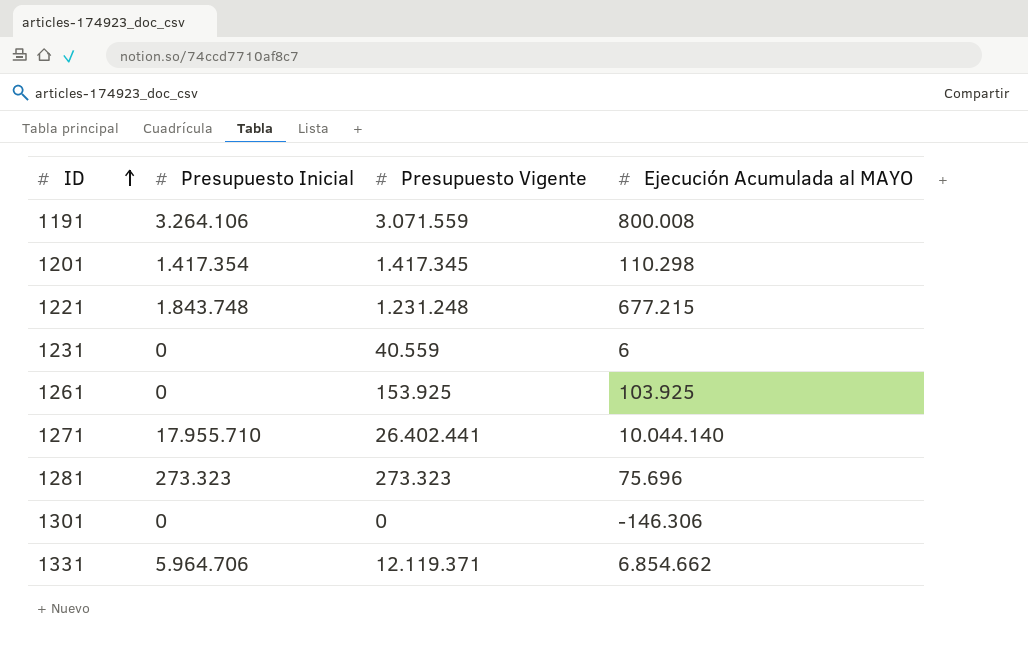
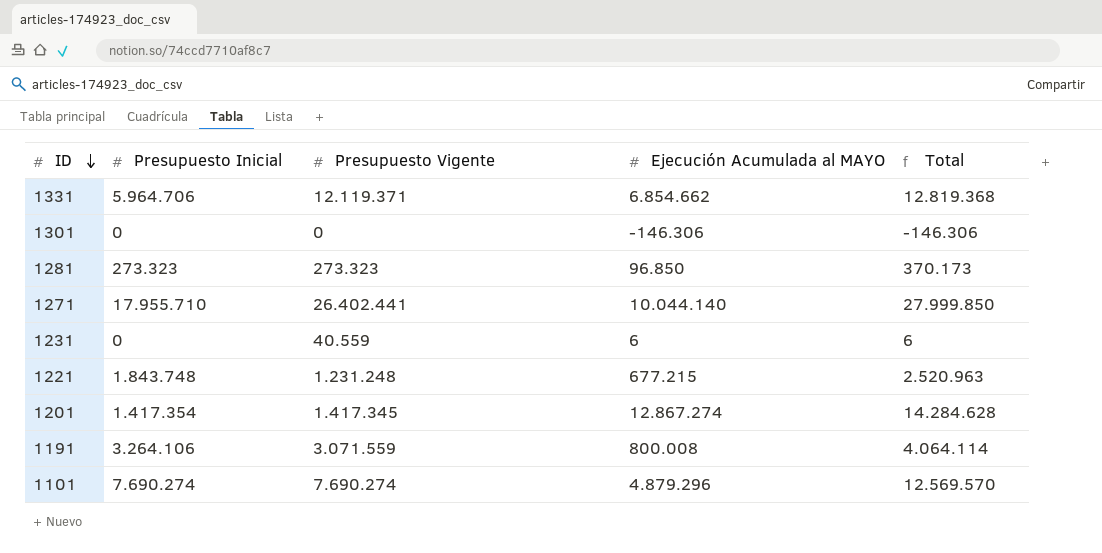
row order: ID ascending -> ID descending
column Total | formula: none -> [Presupuesto Inicial] + [Ejecución Acumulada al MAYO]
row 1261: 0 | 153.925 | 103.925 -> none
1281 | Ejecución Acumulada al MAYO: 75.696 -> 96.850
1201 | Ejecución Acumulada al MAYO: 110.298 -> 12.867.274
row 1101: none -> 7.690.274 | 7.690.274 | 4.879.296 | 12.569.570

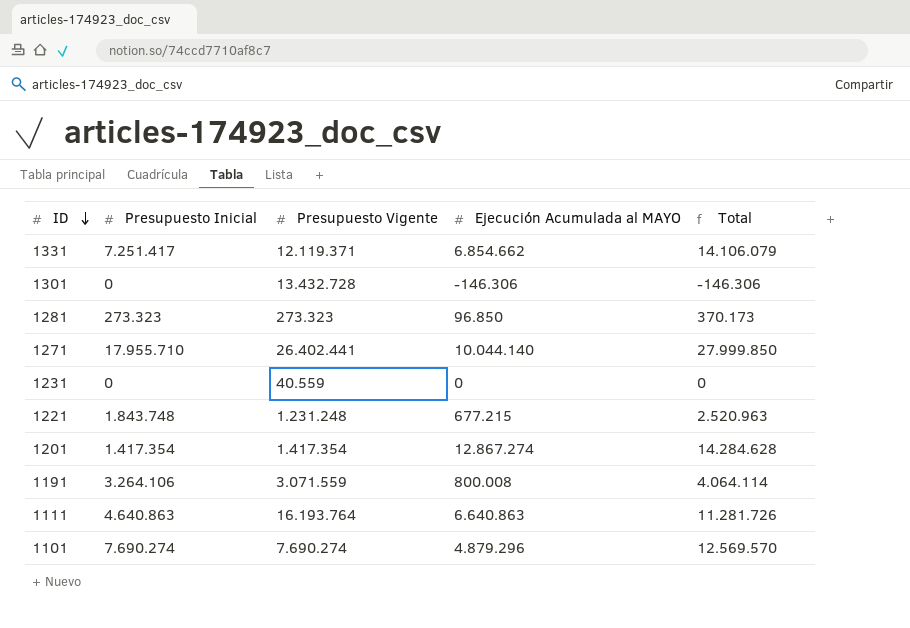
1331 | Presupuesto Inicial: 5.964.706 -> 7.251.417
1331 | Total: 12.819.368 -> 14.106.079
1301 | Presupuesto Vigente: 0 -> 13.432.728
1231 | Ejecución Acumulada al MAYO: 6 -> 0
1231 | Total: 6 -> 0
1201 | Presupuesto Vigente: 1.417.345 -> 1.417.354
row 1111: none -> 4.640.863 | 16.193.764 | 6.640.863 | 11.281.726

